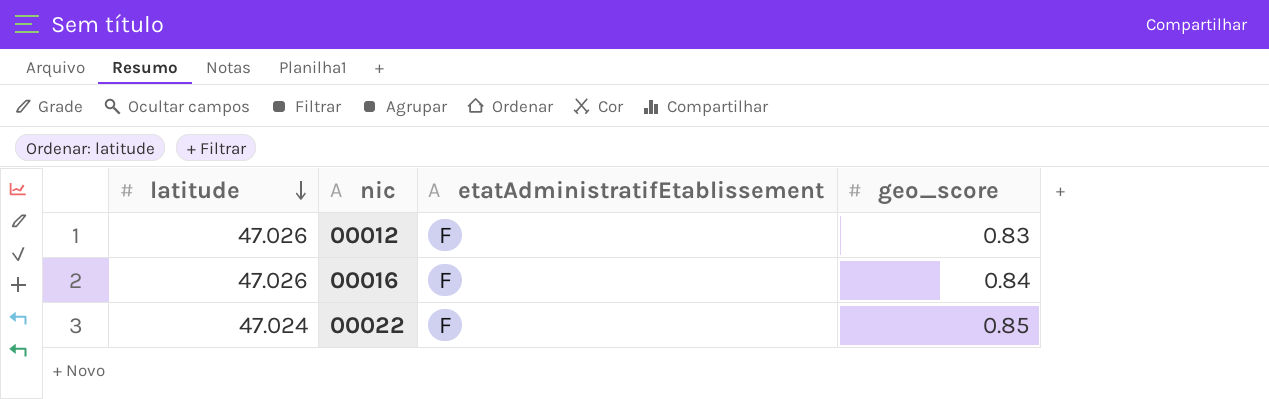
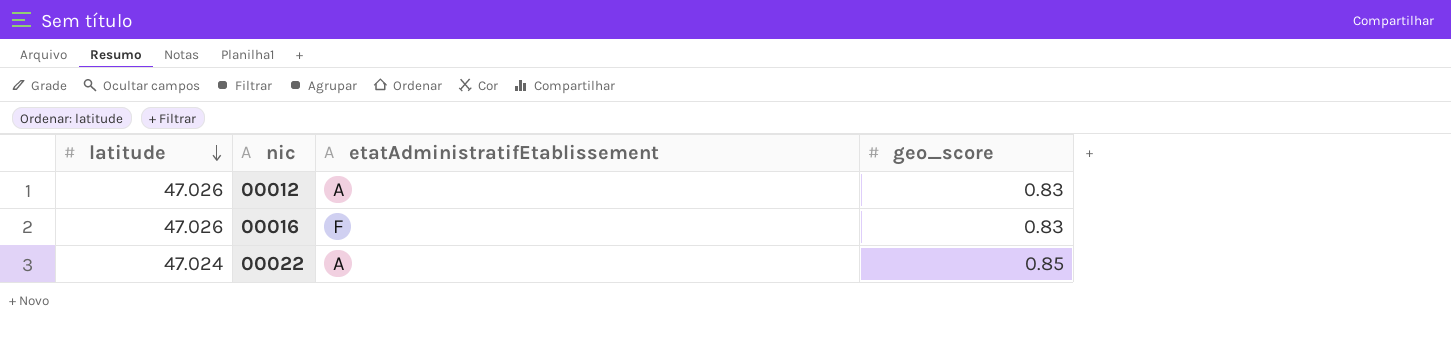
00012 | etatAdministratifEtablissement: F -> A
00016 | geo_score: 0.84 -> 0.83
00022 | etatAdministratifEtablissement: F -> A

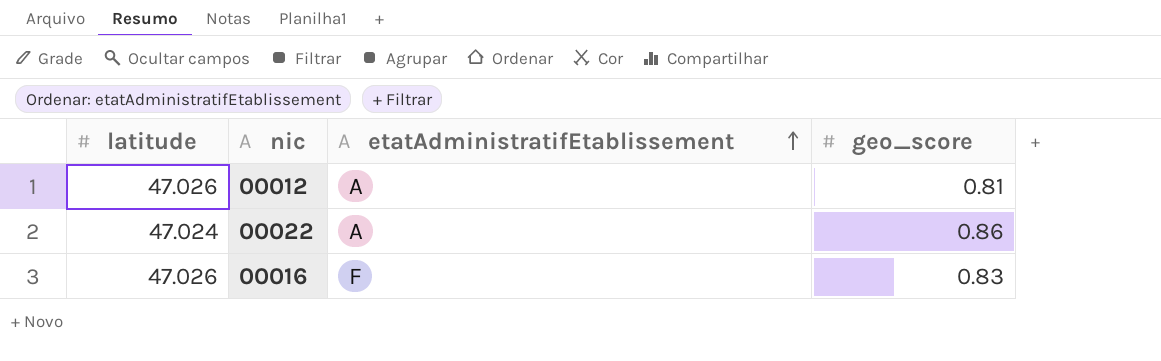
row order: latitude descending -> etatAdministratifEtablissement ascending
00012 | geo_score: 0.83 -> 0.81
00022 | geo_score: 0.85 -> 0.86

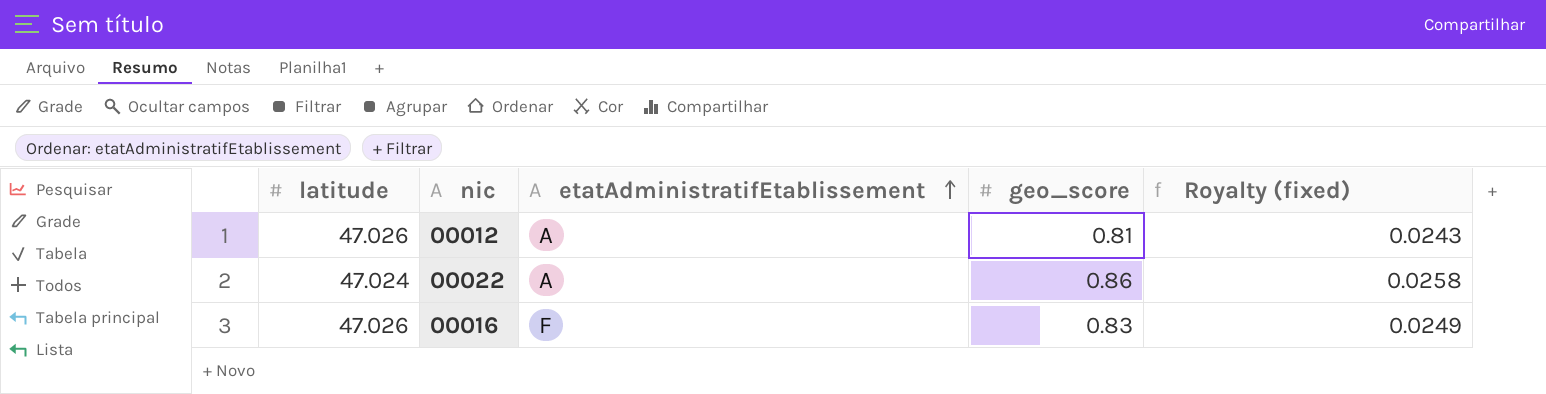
column Royalty (fixed) | formula: none -> [geo_score] * 0.03

